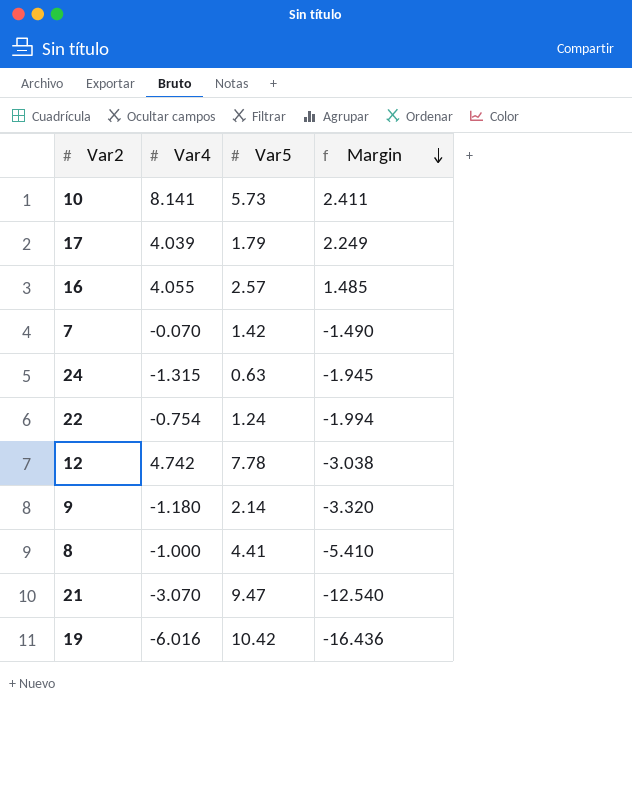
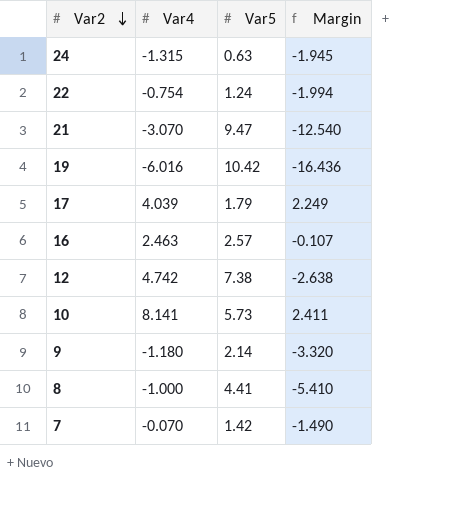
row order: Margin descending -> Var2 descending
16 | Var4: 4.055 -> 2.463
16 | Margin: 1.485 -> -0.107
12 | Var5: 7.78 -> 7.38
12 | Margin: -3.038 -> -2.638

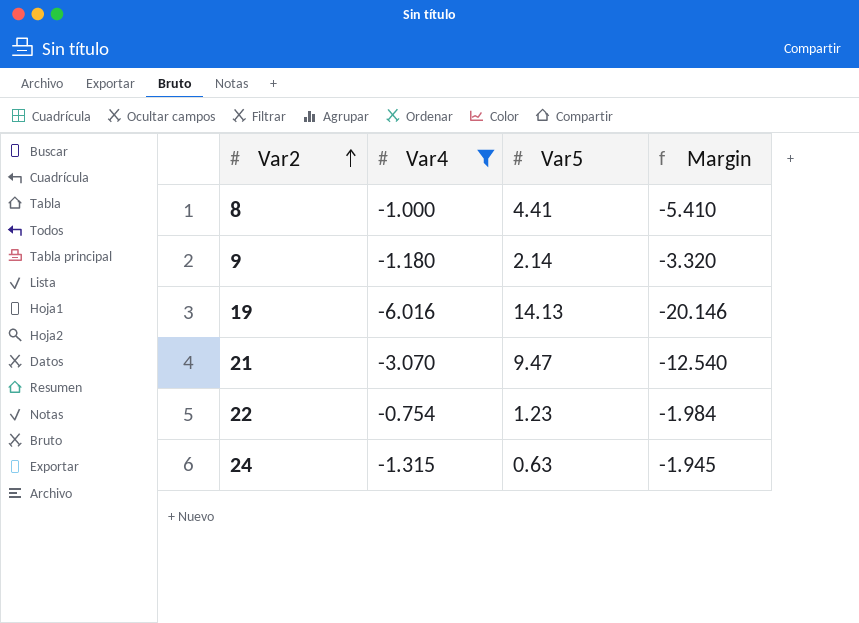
filter: none -> Var4 <= -0.754
row order: Var2 descending -> Var2 ascending
19 | Var5: 10.42 -> 14.13
19 | Margin: -16.436 -> -20.146
22 | Var5: 1.24 -> 1.23
22 | Margin: -1.994 -> -1.984

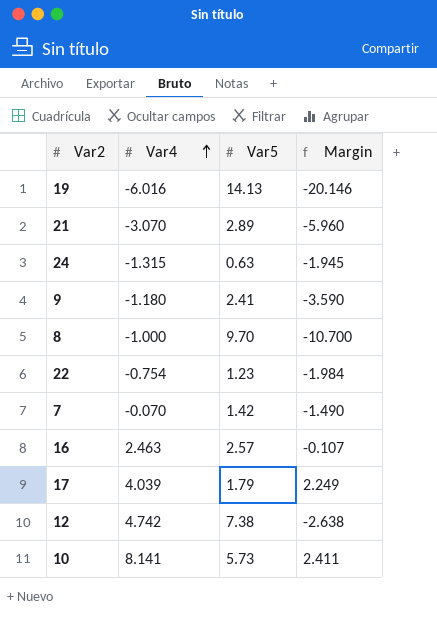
filter: Var4 <= -0.754 -> none
row order: Var2 ascending -> Var4 ascending
21 | Var5: 9.47 -> 2.89
21 | Margin: -12.540 -> -5.960
9 | Var5: 2.14 -> 2.41
9 | Margin: -3.320 -> -3.590
8 | Var5: 4.41 -> 9.70
8 | Margin: -5.410 -> -10.700

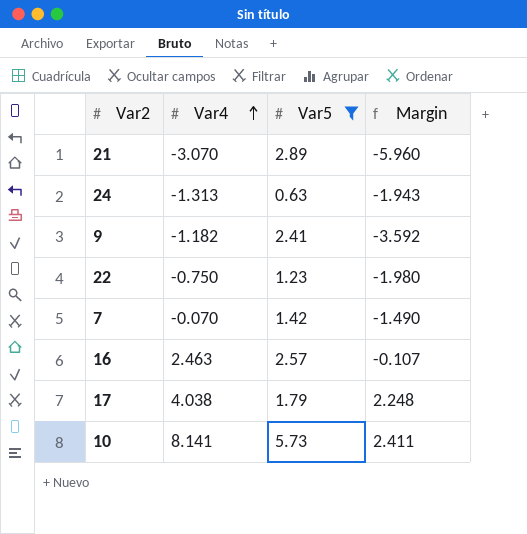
filter: none -> Var5 <= 5.73
24 | Var4: -1.315 -> -1.313
24 | Margin: -1.945 -> -1.943
9 | Var4: -1.180 -> -1.182
9 | Margin: -3.590 -> -3.592
22 | Var4: -0.754 -> -0.750
22 | Margin: -1.984 -> -1.980
17 | Var4: 4.039 -> 4.038
17 | Margin: 2.249 -> 2.248

